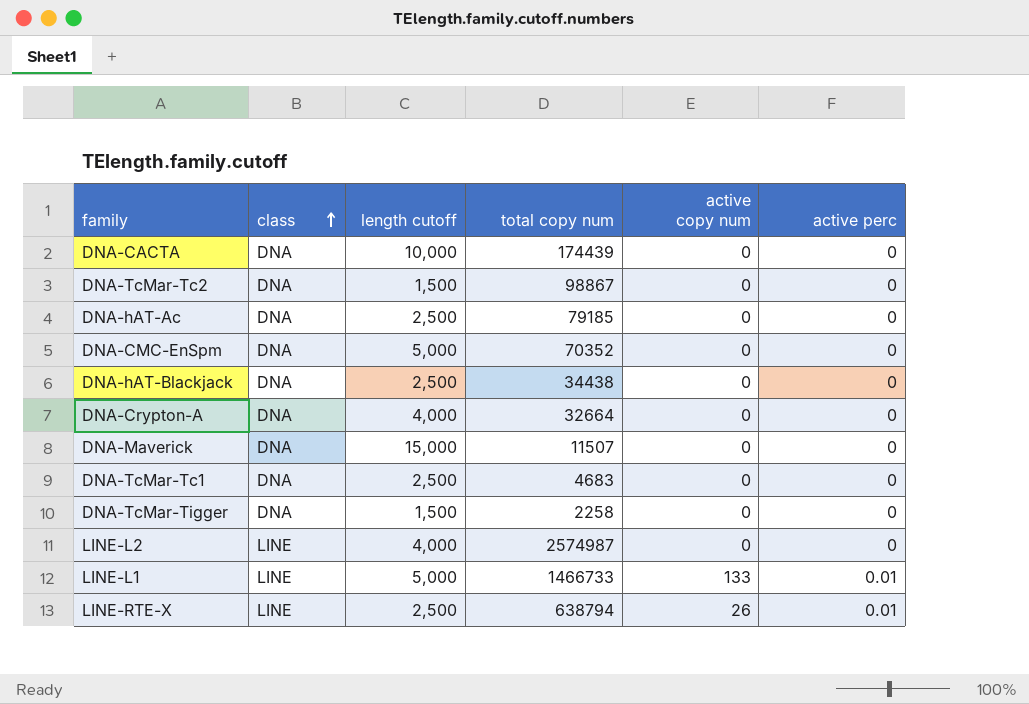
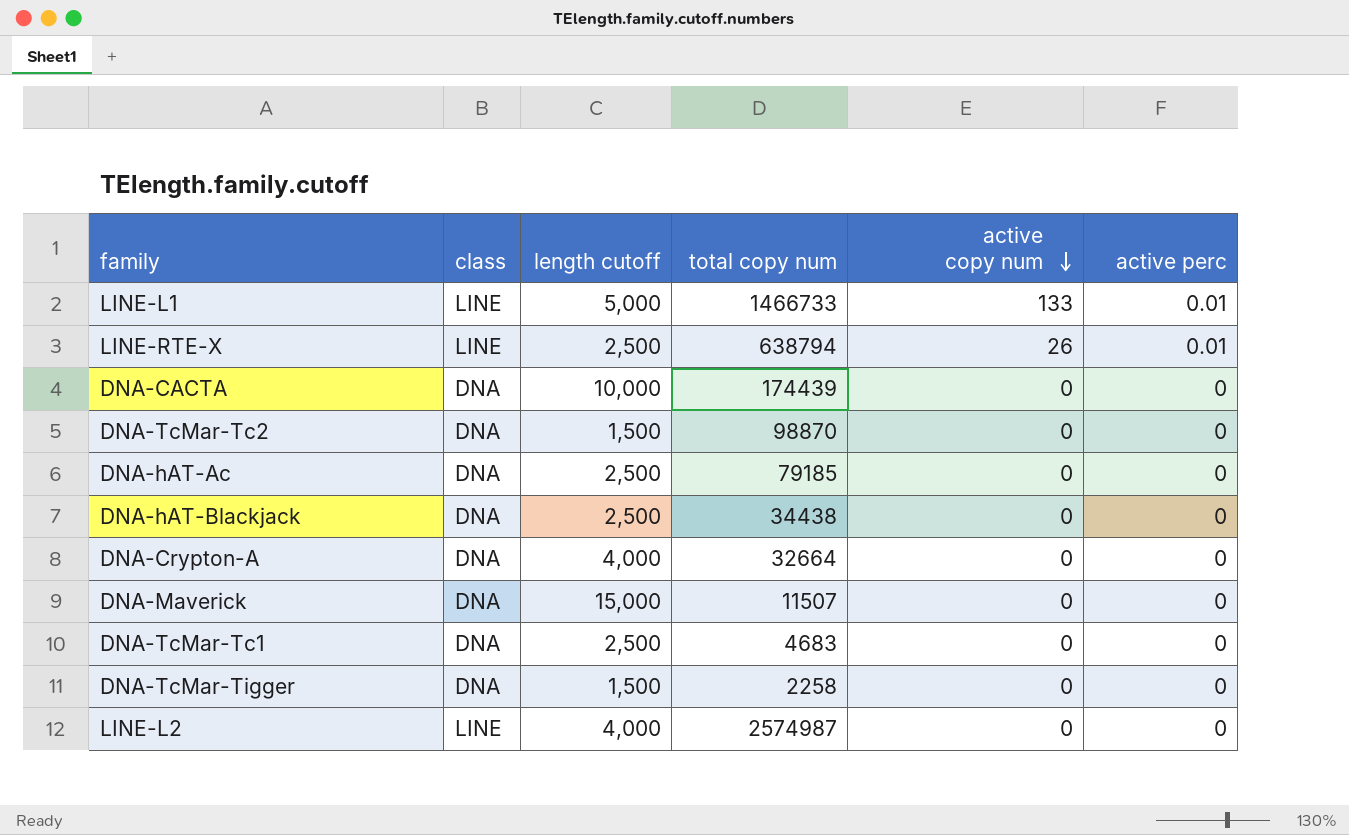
row order: class ascending -> active copy num descending
row DNA-CMC-EnSpm: DNA | 5,000 | 70352 | 0 | 0 -> none
DNA-TcMar-Tc2 | total copy num: 98867 -> 98870

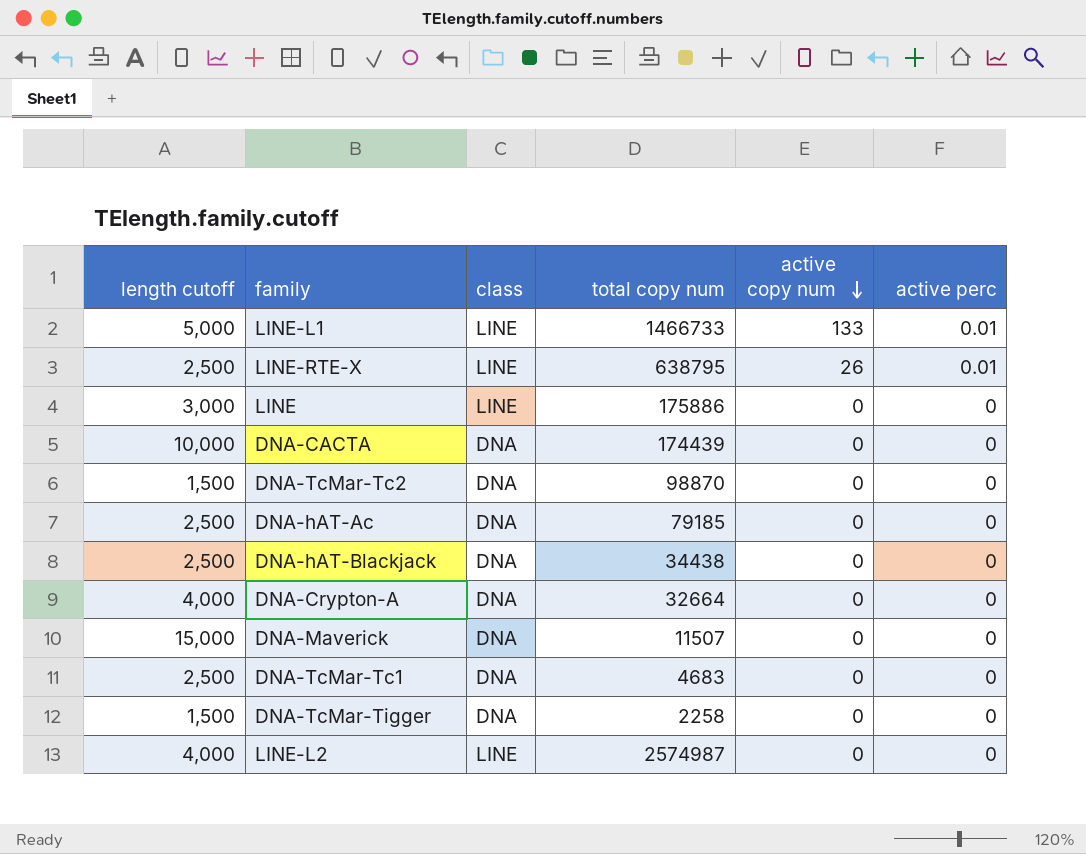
column length cutoff | position: 3 -> 1
LINE-RTE-X | total copy num: 638794 -> 638795
row LINE: none -> 3,000 | LINE | 175886 | 0 | 0

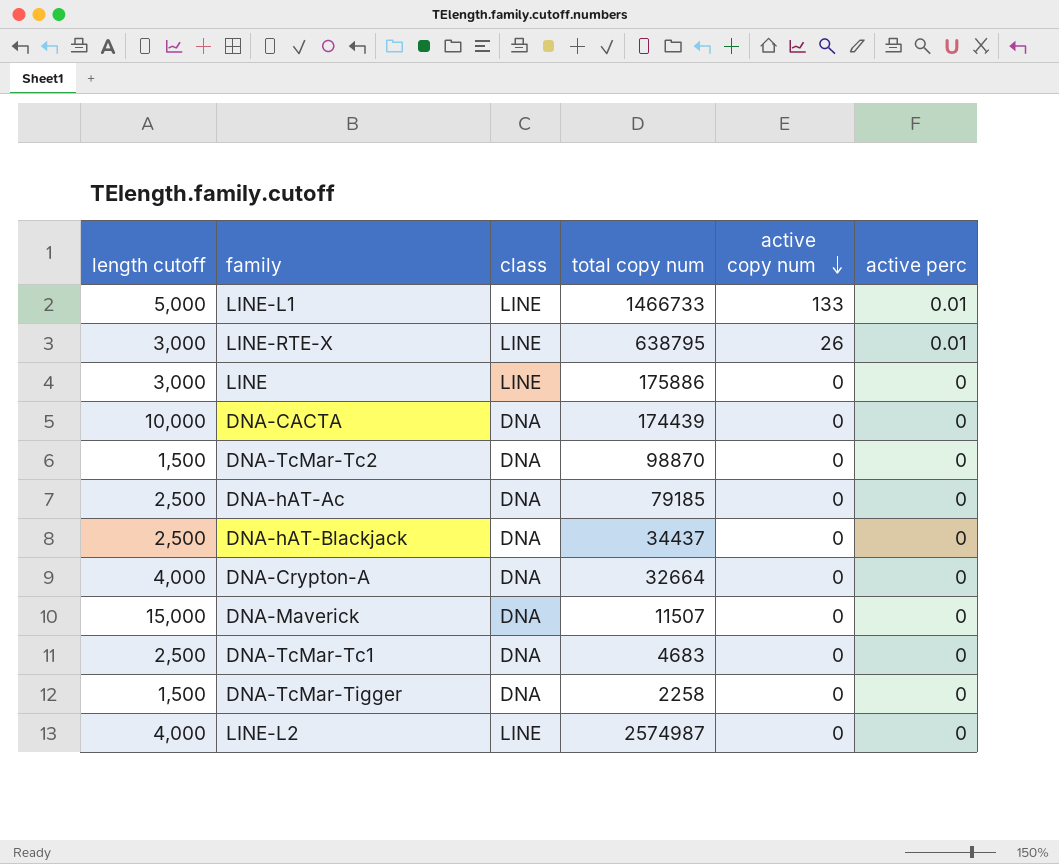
LINE-RTE-X | length cutoff: 2,500 -> 3,000
DNA-hAT-Blackjack | total copy num: 34438 -> 34437

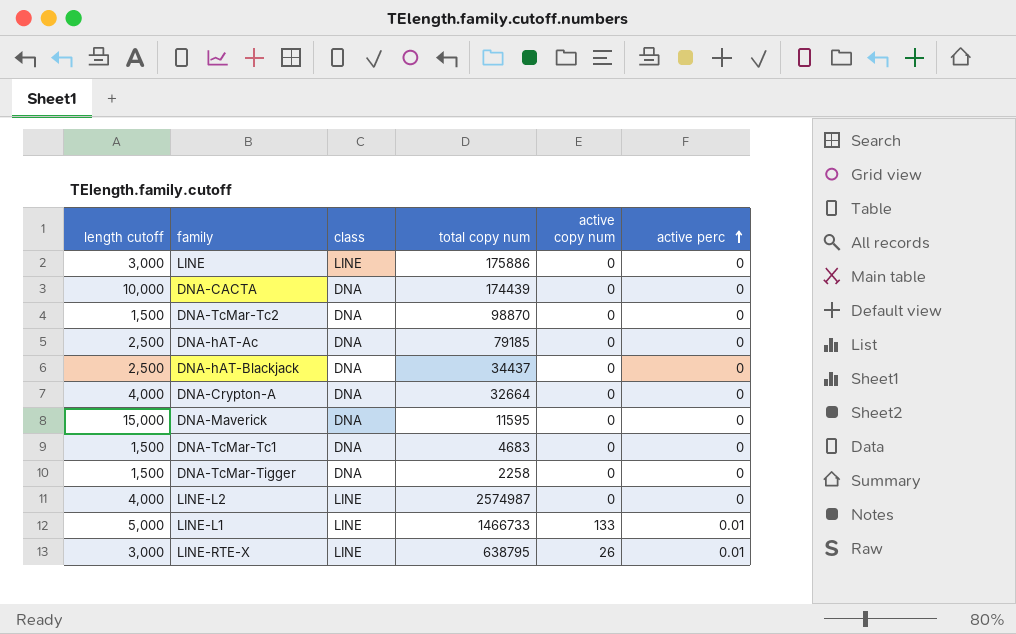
row order: active copy num descending -> active perc ascending
DNA-Maverick | total copy num: 11507 -> 11595
DNA-TcMar-Tc1 | length cutoff: 2,500 -> 1,500

